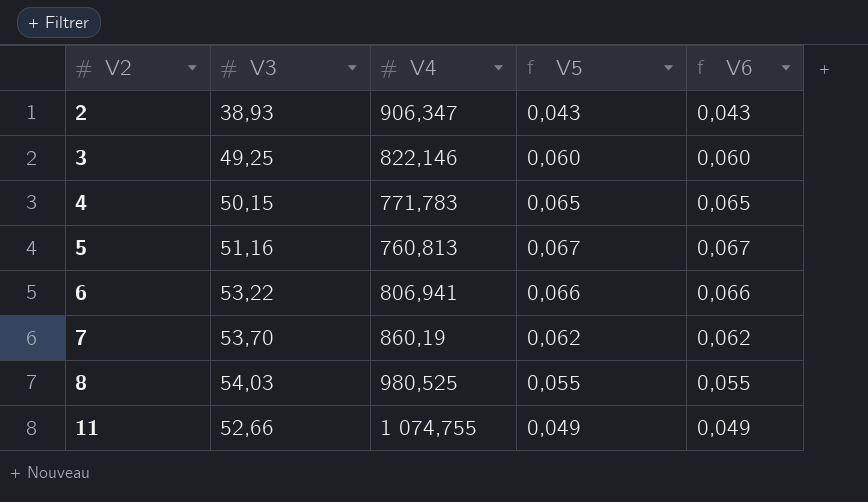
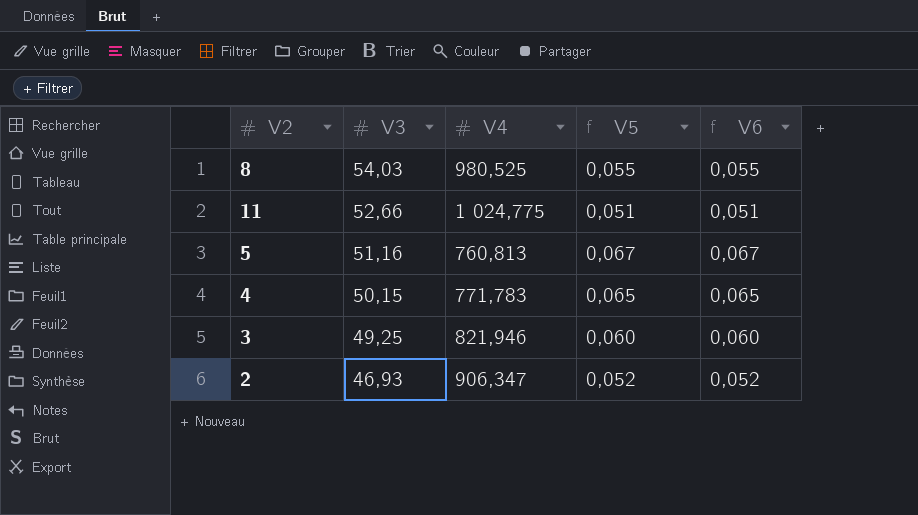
row order: V2 ascending -> V3 descending
row 6: 53,22 | 806,941 | 0,066 | 0,066 -> none
row 7: 53,70 | 860,19 | 0,062 | 0,062 -> none
11 | V4: 1 074,755 -> 1 024,775
11 | V5: 0,049 -> 0,051
11 | V6: 0,049 -> 0,051
3 | V4: 822,146 -> 821,946
2 | V3: 38,93 -> 46,93
2 | V5: 0,043 -> 0,052
2 | V6: 0,043 -> 0,052

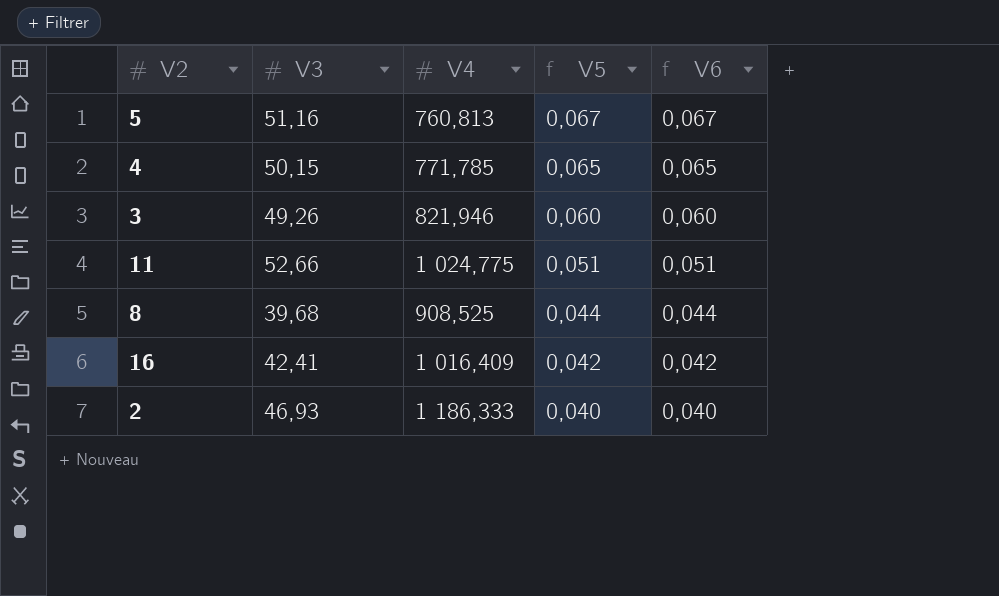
row order: V3 descending -> V5 descending
4 | V4: 771,783 -> 771,785
3 | V3: 49,25 -> 49,26
8 | V3: 54,03 -> 39,68
8 | V4: 980,525 -> 908,525
8 | V5: 0,055 -> 0,044
8 | V6: 0,055 -> 0,044
row 16: none -> 42,41 | 1 016,409 | 0,042 | 0,042
2 | V4: 906,347 -> 1 186,333
2 | V5: 0,052 -> 0,040
2 | V6: 0,052 -> 0,040

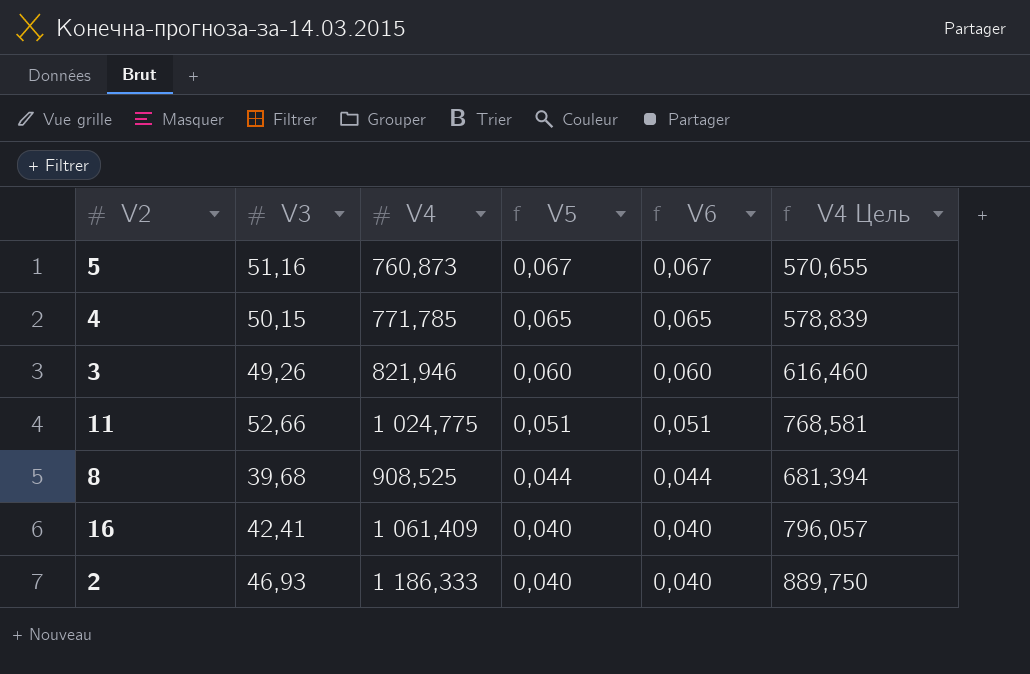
column V4 Цель | formula: none -> [V4] * 0,75
5 | V4: 760,813 -> 760,873
16 | V4: 1 016,409 -> 1 061,409
16 | V5: 0,042 -> 0,040
16 | V6: 0,042 -> 0,040

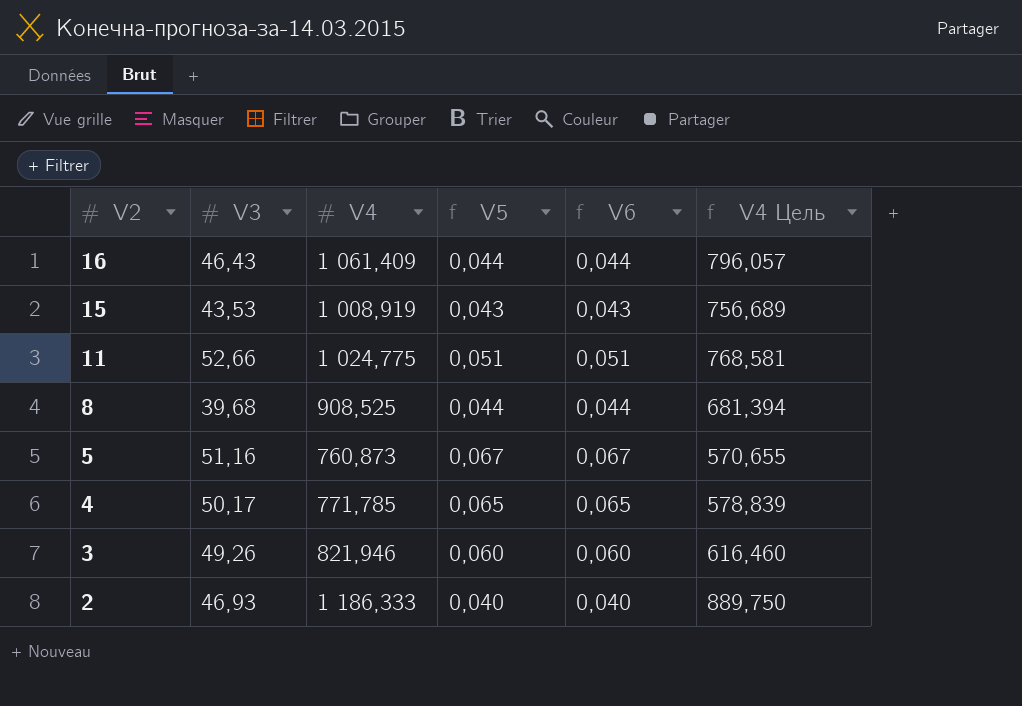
row order: V5 descending -> V2 descending
16 | V3: 42,41 -> 46,43
16 | V5: 0,040 -> 0,044
16 | V6: 0,040 -> 0,044
row 15: none -> 43,53 | 1 008,919 | 0,043 | 0,043 | 756,689
4 | V3: 50,15 -> 50,17

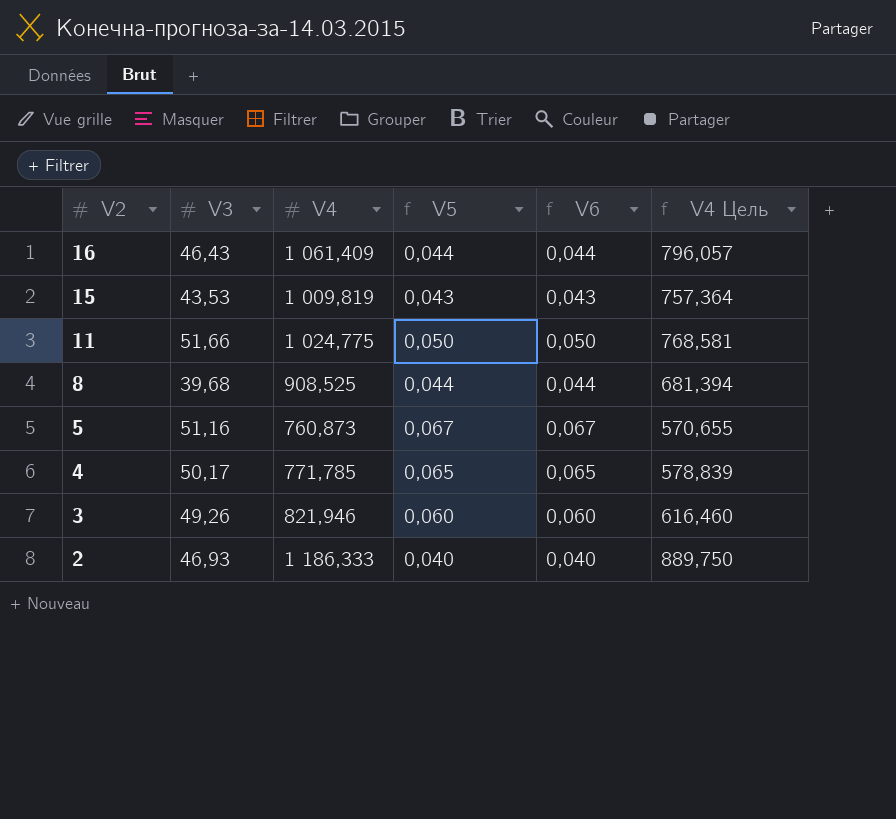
15 | V4: 1 008,919 -> 1 009,819
15 | V4 Цель: 756,689 -> 757,364
11 | V3: 52,66 -> 51,66
11 | V5: 0,051 -> 0,050
11 | V6: 0,051 -> 0,050

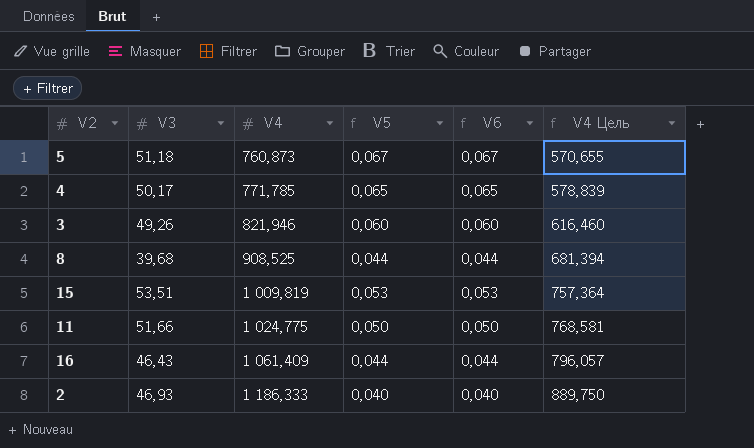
row order: V2 descending -> V4 ascending
5 | V3: 51,16 -> 51,18
15 | V3: 43,53 -> 53,51
15 | V5: 0,043 -> 0,053
15 | V6: 0,043 -> 0,053

